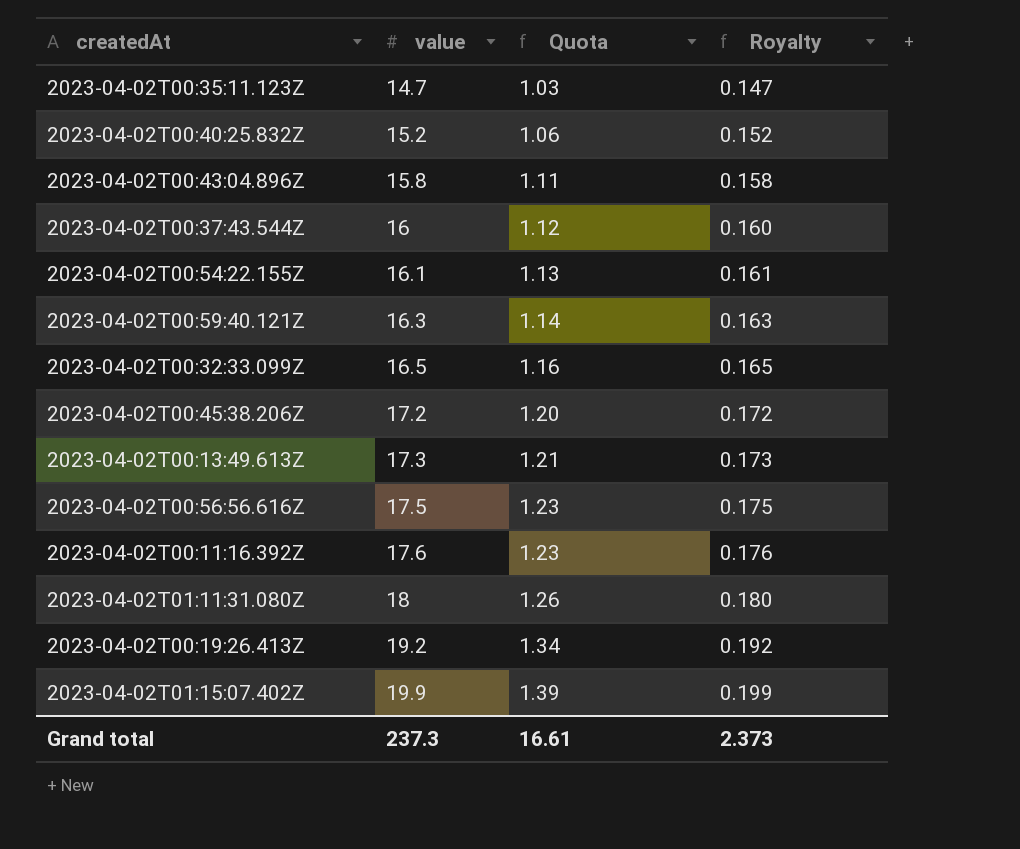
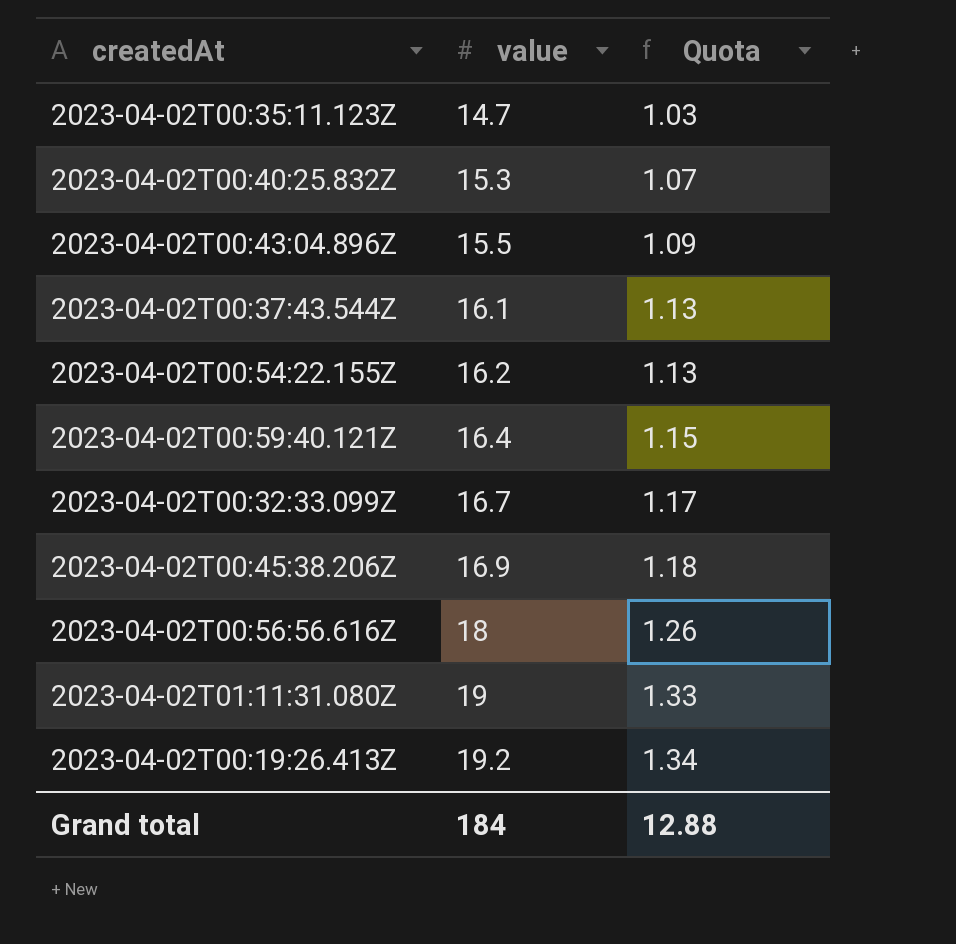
column Royalty | formula: [value] * 0.01 -> none
row 2023-04-02T00:13:49.613Z: 17.3 | 1.21 | 0.173 -> none
row 2023-04-02T00:11:16.392Z: 17.6 | 1.23 | 0.176 -> none
row 2023-04-02T01:15:07.402Z: 19.9 | 1.39 | 0.199 -> none
2023-04-02T00:40:25.832Z | value: 15.2 -> 15.3
2023-04-02T00:40:25.832Z | Quota: 1.06 -> 1.07
2023-04-02T00:43:04.896Z | value: 15.8 -> 15.5
2023-04-02T00:43:04.896Z | Quota: 1.11 -> 1.09
2023-04-02T00:37:43.544Z | value: 16 -> 16.1
2023-04-02T00:37:43.544Z | Quota: 1.12 -> 1.13
2023-04-02T00:54:22.155Z | value: 16.1 -> 16.2
2023-04-02T00:59:40.121Z | value: 16.3 -> 16.4
2023-04-02T00:59:40.121Z | Quota: 1.14 -> 1.15
2023-04-02T00:32:33.099Z | value: 16.5 -> 16.7
2023-04-02T00:32:33.099Z | Quota: 1.16 -> 1.17
2023-04-02T00:45:38.206Z | value: 17.2 -> 16.9
2023-04-02T00:45:38.206Z | Quota: 1.20 -> 1.18
2023-04-02T00:56:56.616Z | value: 17.5 -> 18
2023-04-02T00:56:56.616Z | Quota: 1.23 -> 1.26
2023-04-02T01:11:31.080Z | value: 18 -> 19
2023-04-02T01:11:31.080Z | Quota: 1.26 -> 1.33
Grand total | value: 237.3 -> 184
Grand total | Quota: 16.61 -> 12.88

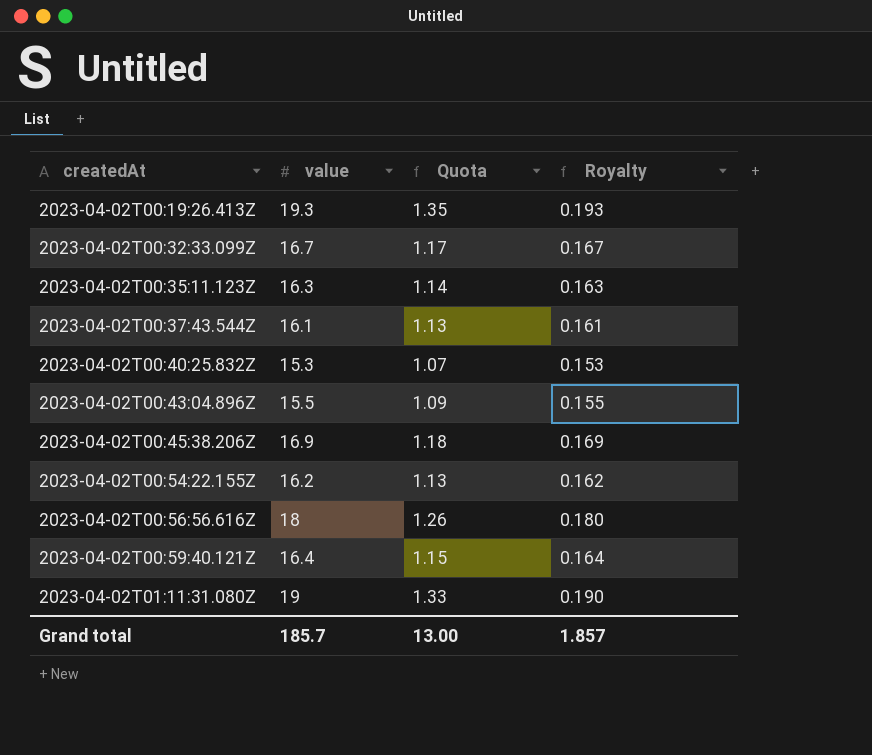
row order: value ascending -> createdAt ascending
column Royalty | formula: none -> [value] * 0.01
2023-04-02T00:19:26.413Z | value: 19.2 -> 19.3
2023-04-02T00:19:26.413Z | Quota: 1.34 -> 1.35
2023-04-02T00:35:11.123Z | value: 14.7 -> 16.3
2023-04-02T00:35:11.123Z | Quota: 1.03 -> 1.14
Grand total | value: 184 -> 185.7
Grand total | Quota: 12.88 -> 13.00

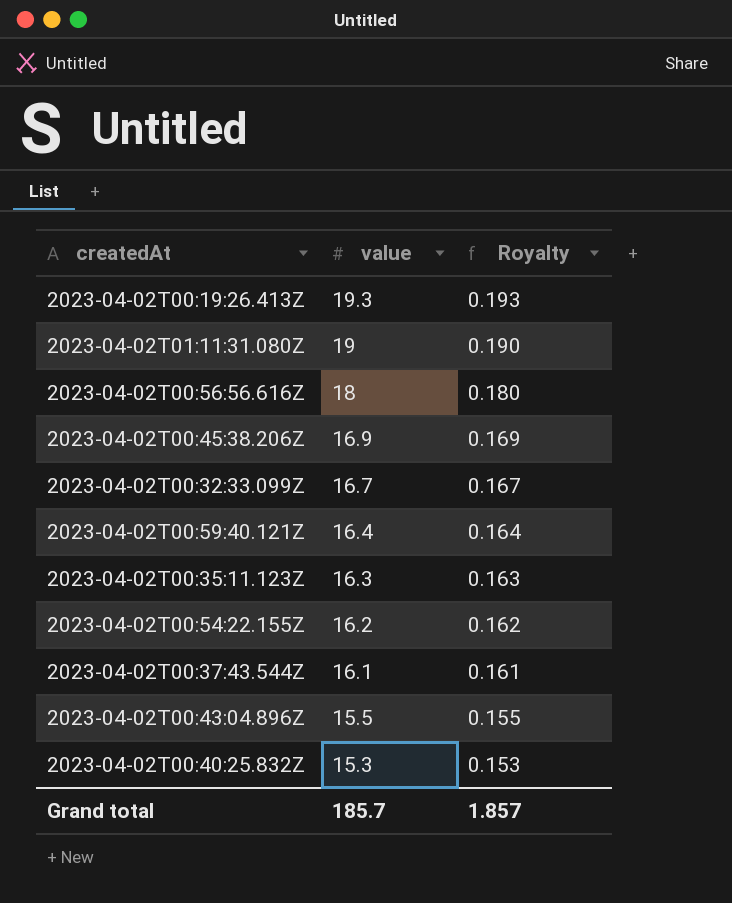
row order: createdAt ascending -> value descending
column Quota | formula: [value] * 0.07 -> none

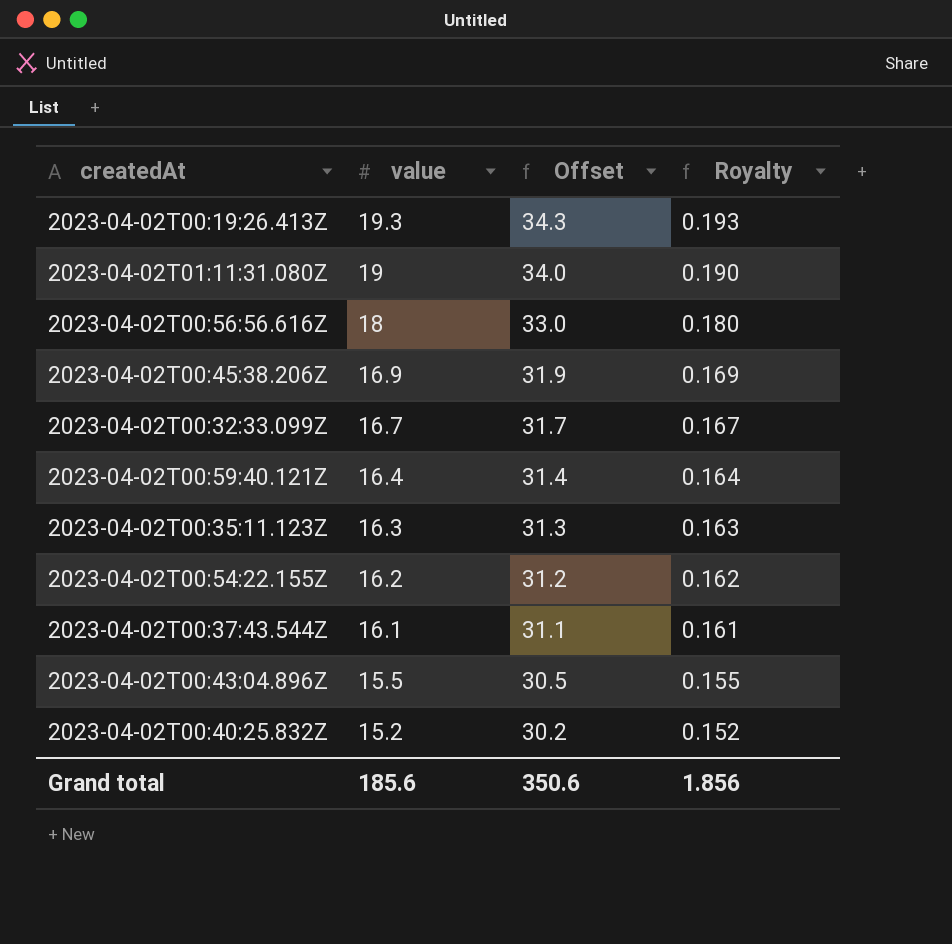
column Offset | formula: none -> [value] + 15
2023-04-02T00:40:25.832Z | value: 15.3 -> 15.2
2023-04-02T00:40:25.832Z | Royalty: 0.153 -> 0.152
Grand total | value: 185.7 -> 185.6
Grand total | Royalty: 1.857 -> 1.856

